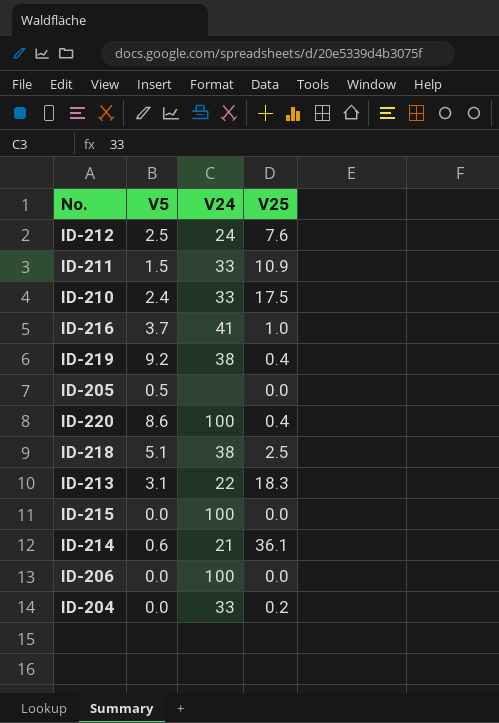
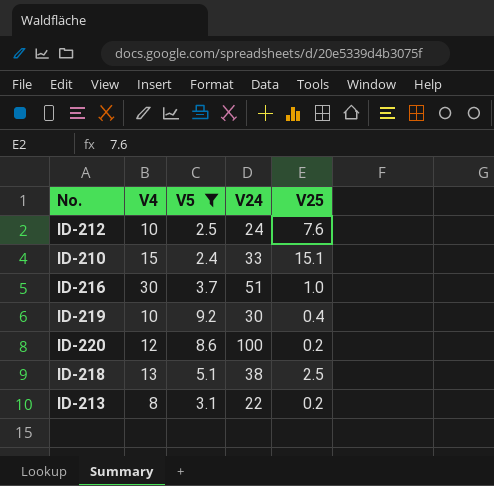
filter: none -> V5 >= 2.4
column V4 | position: none -> 2
ID-210 | V25: 17.5 -> 15.1
ID-216 | V24: 41 -> 51
ID-219 | V24: 38 -> 30
ID-220 | V25: 0.4 -> 0.2
ID-213 | V25: 18.3 -> 0.2

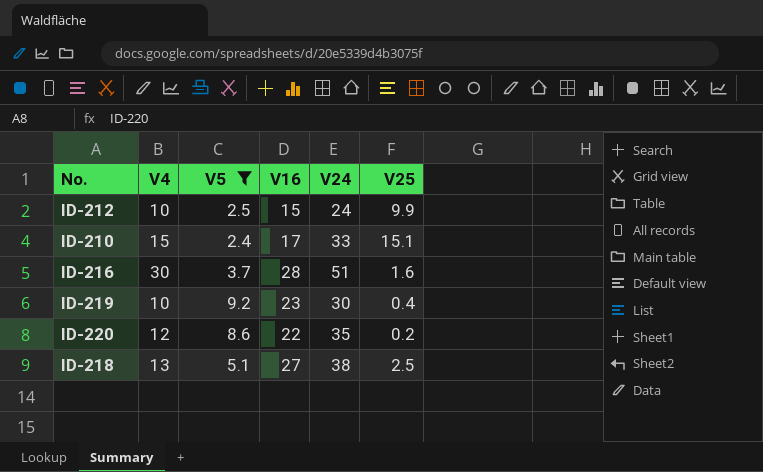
column V16 | position: none -> 4
row ID-213: 8 | 3.1 | 22 | 0.2 -> none
ID-212 | V25: 7.6 -> 9.9
ID-216 | V25: 1.0 -> 1.6
ID-220 | V24: 100 -> 35

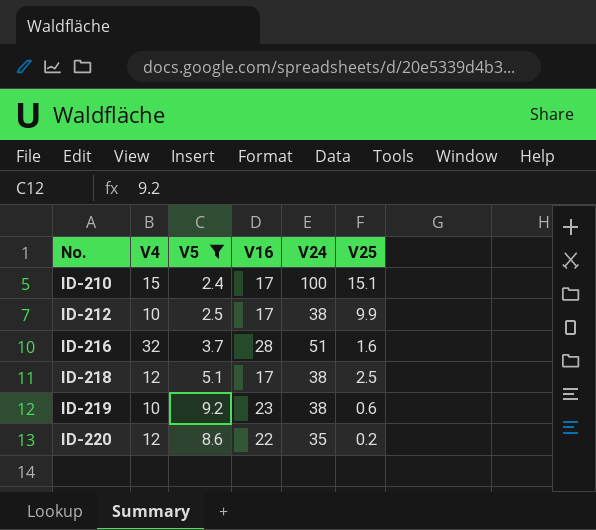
row order: none -> No. ascending
ID-210 | V24: 33 -> 100
ID-212 | V16: 15 -> 17
ID-212 | V24: 24 -> 38
ID-216 | V4: 30 -> 32
ID-218 | V4: 13 -> 12
ID-218 | V16: 27 -> 17
ID-219 | V24: 30 -> 38
ID-219 | V25: 0.4 -> 0.6

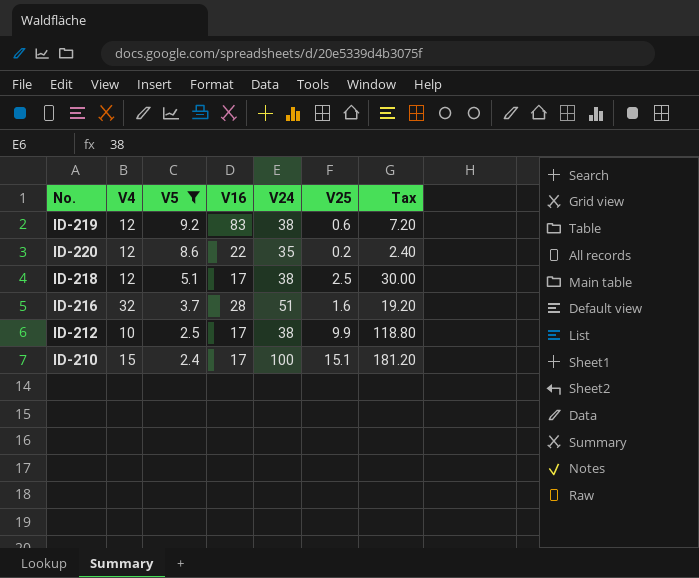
row order: No. ascending -> V5 descending
column Tax | formula: none -> [V25] * 12
ID-219 | V4: 10 -> 12
ID-219 | V16: 23 -> 83

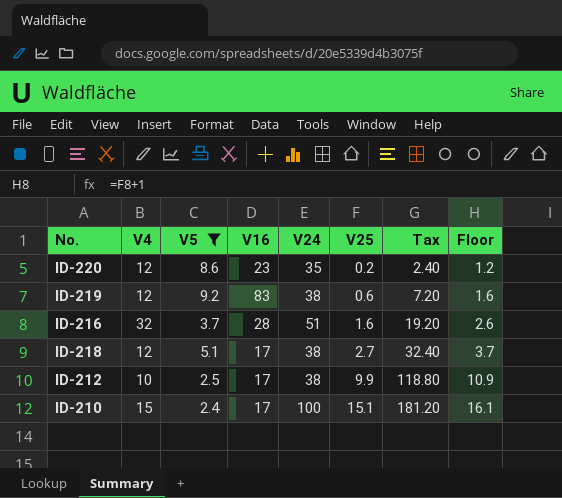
row order: V5 descending -> V25 ascending
column Floor | formula: none -> [V25] + 1
ID-220 | V16: 22 -> 23
ID-218 | V25: 2.5 -> 2.7
ID-218 | Tax: 30.00 -> 32.40

